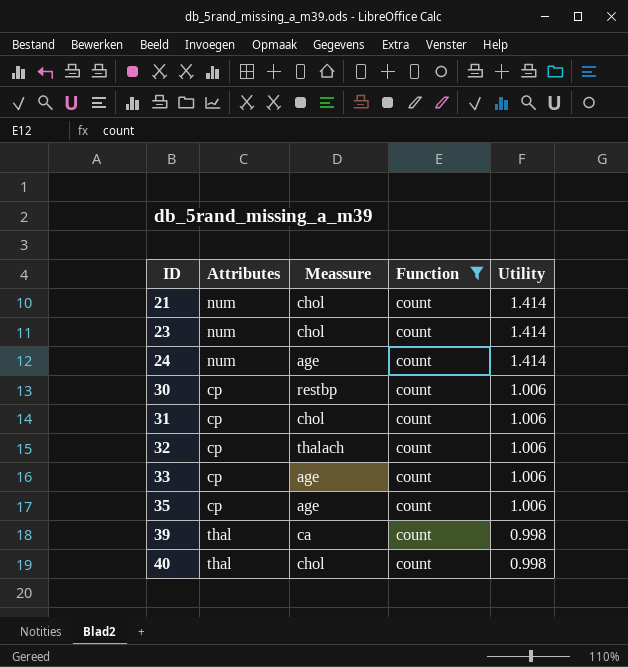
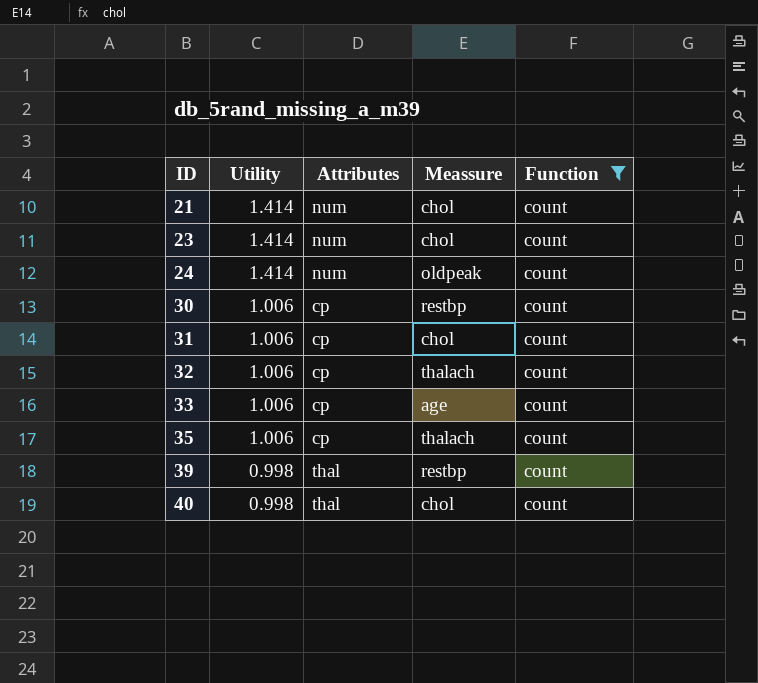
column Utility | position: 5 -> 2
24 | Meassure: age -> oldpeak
35 | Meassure: age -> thalach
39 | Meassure: ca -> restbp

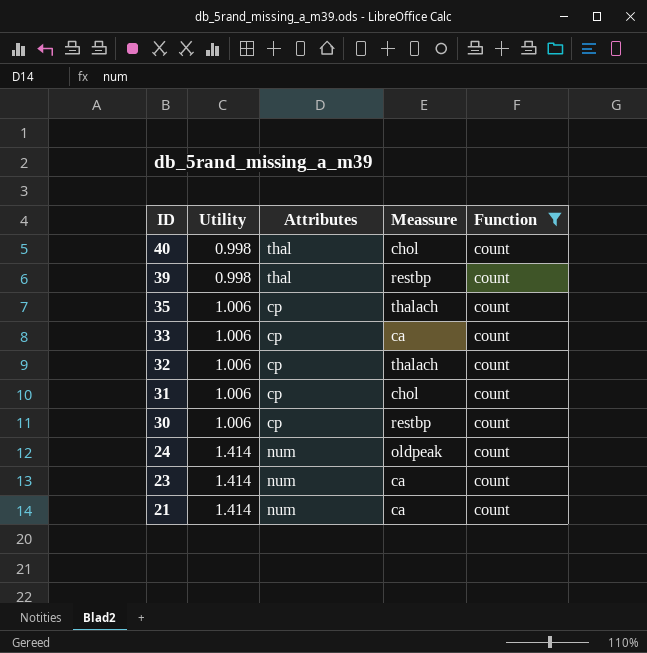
row order: ID ascending -> ID descending
33 | Meassure: age -> ca
23 | Meassure: chol -> ca
21 | Meassure: chol -> ca

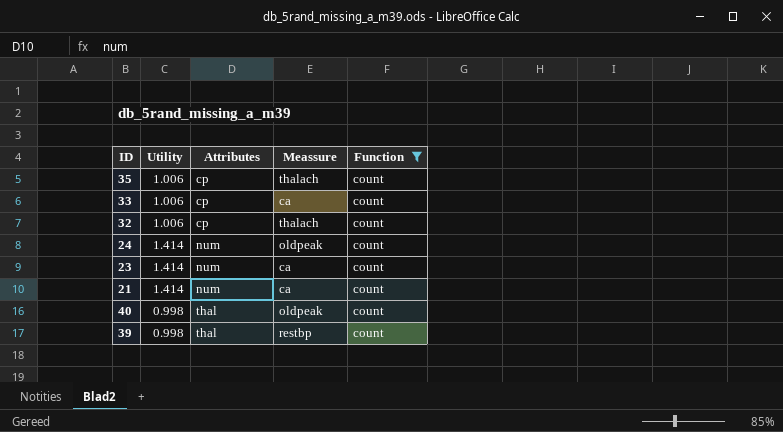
row order: ID descending -> Attributes ascending
row 31: 1.006 | cp | chol | count -> none
row 30: 1.006 | cp | restbp | count -> none
40 | Meassure: chol -> oldpeak

